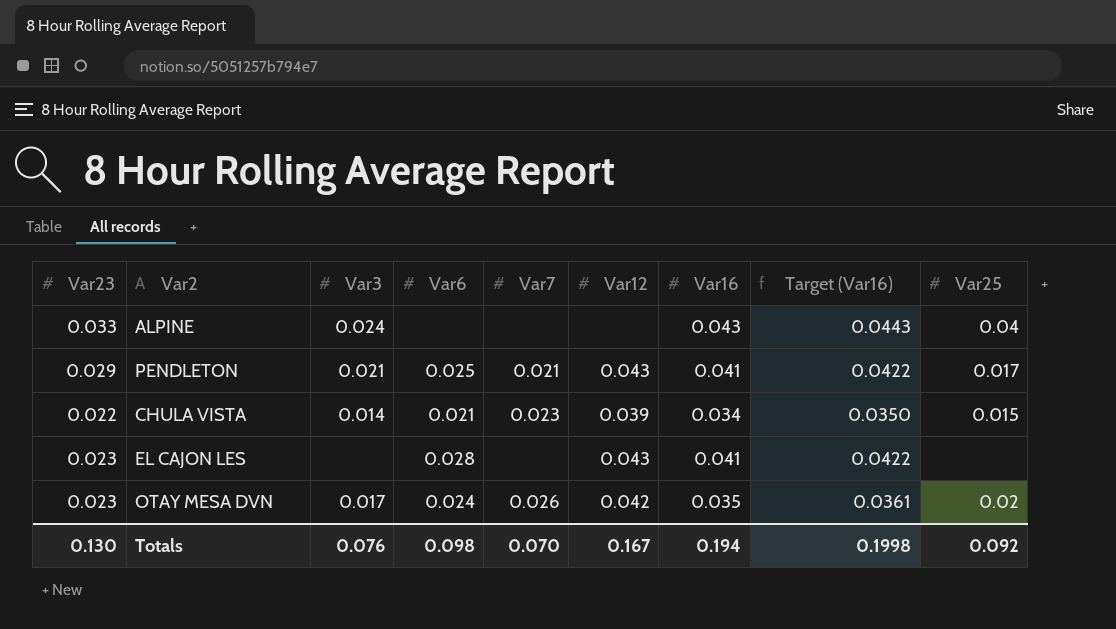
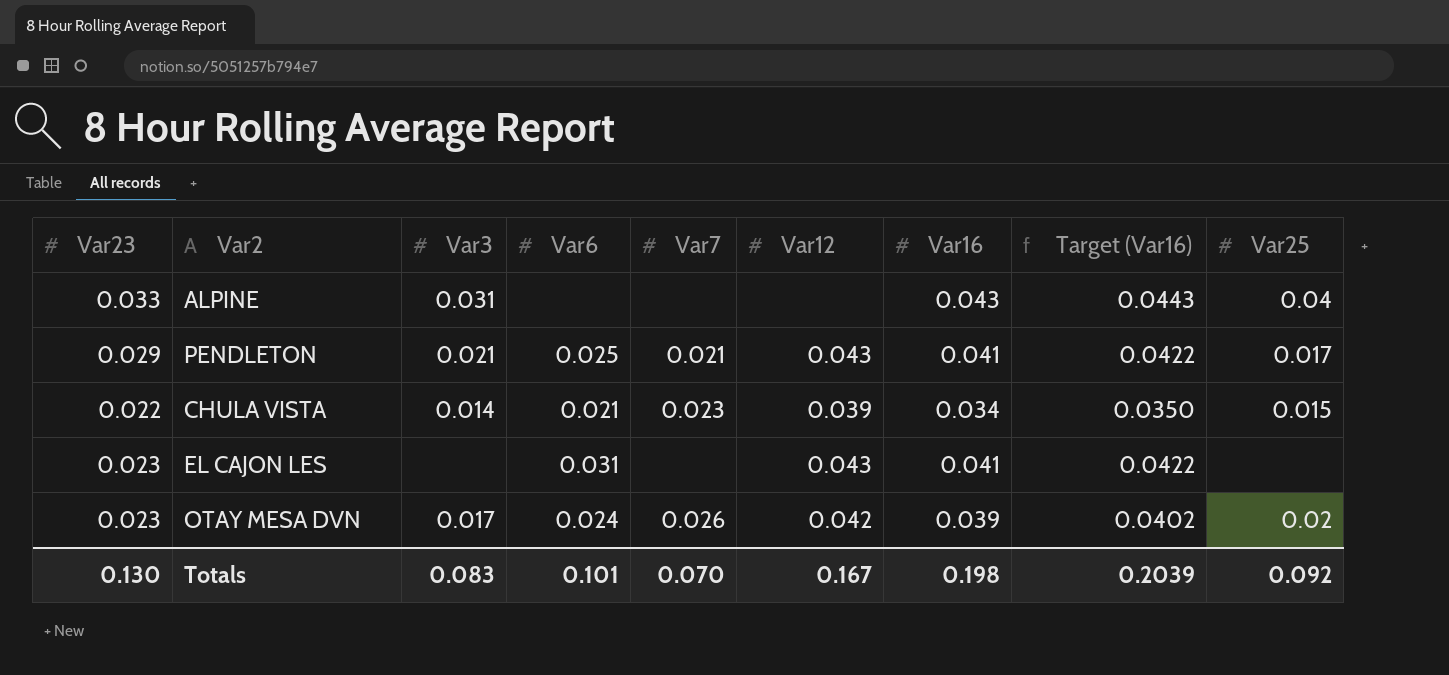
ALPINE | Var3: 0.024 -> 0.031
EL CAJON LES | Var6: 0.028 -> 0.031
OTAY MESA DVN | Var16: 0.035 -> 0.039
OTAY MESA DVN | Target (Var16): 0.0361 -> 0.0402
Totals | Var3: 0.076 -> 0.083
Totals | Var6: 0.098 -> 0.101
Totals | Var16: 0.194 -> 0.198
Totals | Target (Var16): 0.1998 -> 0.2039

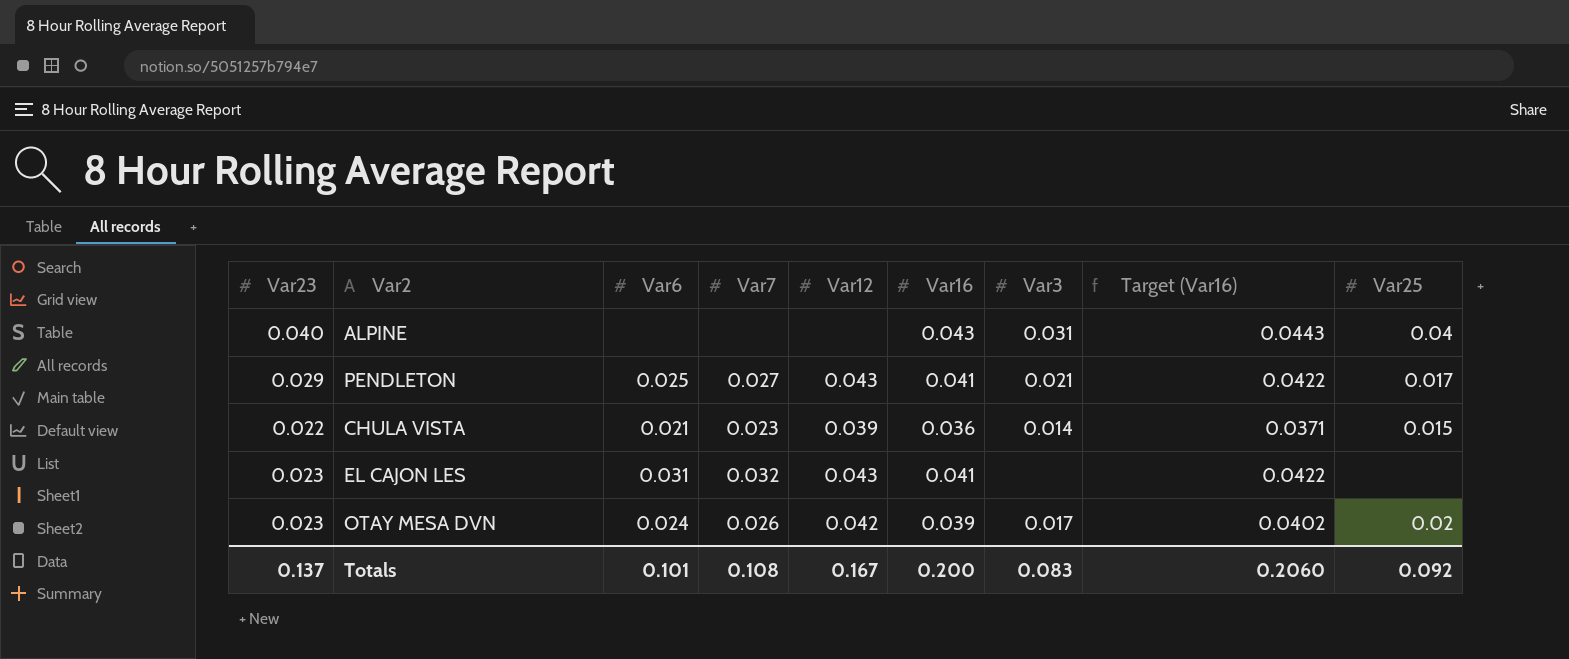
column Var3 | position: 3 -> 7
ALPINE | Var23: 0.033 -> 0.040
PENDLETON | Var7: 0.021 -> 0.027
CHULA VISTA | Var16: 0.034 -> 0.036
CHULA VISTA | Target (Var16): 0.0350 -> 0.0371
EL CAJON LES | Var7: none -> 0.032
Totals | Var23: 0.130 -> 0.137
Totals | Var7: 0.070 -> 0.108
Totals | Var16: 0.198 -> 0.200
Totals | Target (Var16): 0.2039 -> 0.2060

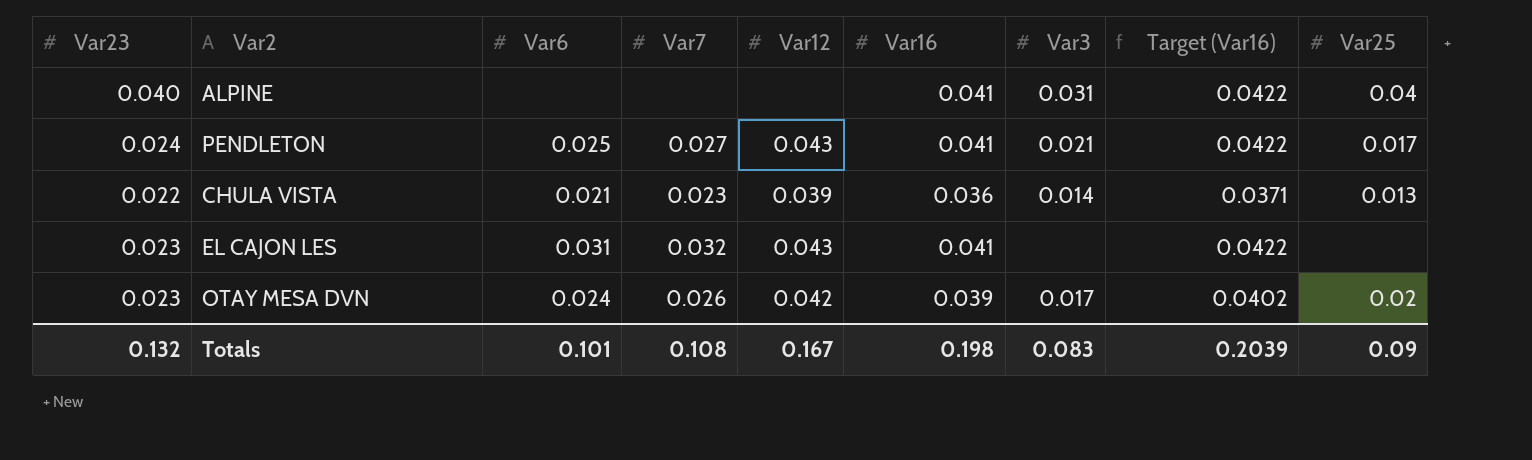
ALPINE | Var16: 0.043 -> 0.041
ALPINE | Target (Var16): 0.0443 -> 0.0422
PENDLETON | Var23: 0.029 -> 0.024
CHULA VISTA | Var25: 0.015 -> 0.013
Totals | Var23: 0.137 -> 0.132
Totals | Var16: 0.200 -> 0.198
Totals | Target (Var16): 0.2060 -> 0.2039
Totals | Var25: 0.092 -> 0.09

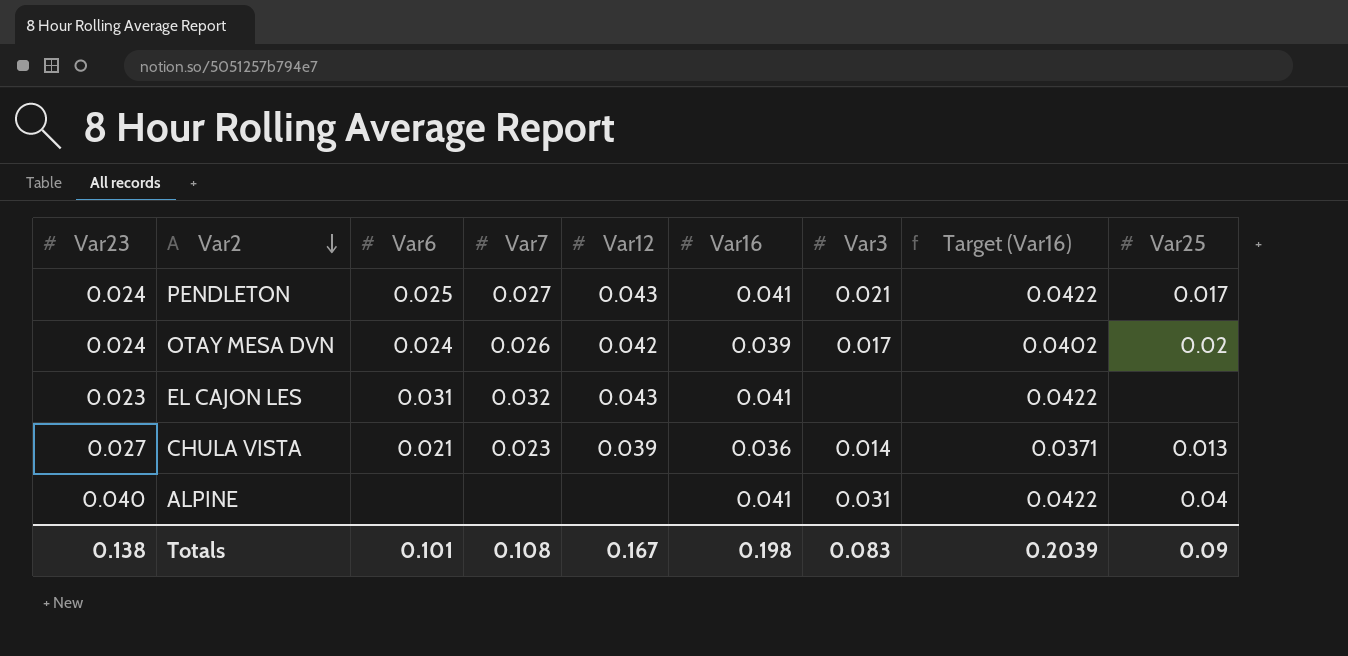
row order: none -> Var2 descending
OTAY MESA DVN | Var23: 0.023 -> 0.024
CHULA VISTA | Var23: 0.022 -> 0.027
Totals | Var23: 0.132 -> 0.138

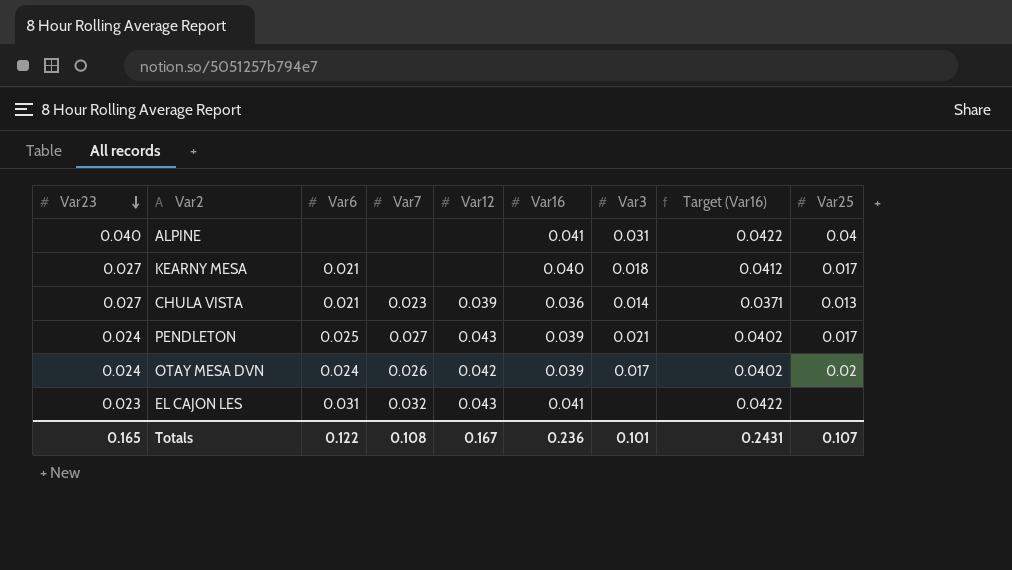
row order: Var2 descending -> Var23 descending
row KEARNY MESA: none -> 0.027 | 0.021 | none | none | 0.040 | 0.018 | 0.0412 | 0.017
PENDLETON | Var16: 0.041 -> 0.039
PENDLETON | Target (Var16): 0.0422 -> 0.0402
Totals | Var23: 0.138 -> 0.165
Totals | Var6: 0.101 -> 0.122
Totals | Var16: 0.198 -> 0.236
Totals | Var3: 0.083 -> 0.101
Totals | Target (Var16): 0.2039 -> 0.2431
Totals | Var25: 0.09 -> 0.107

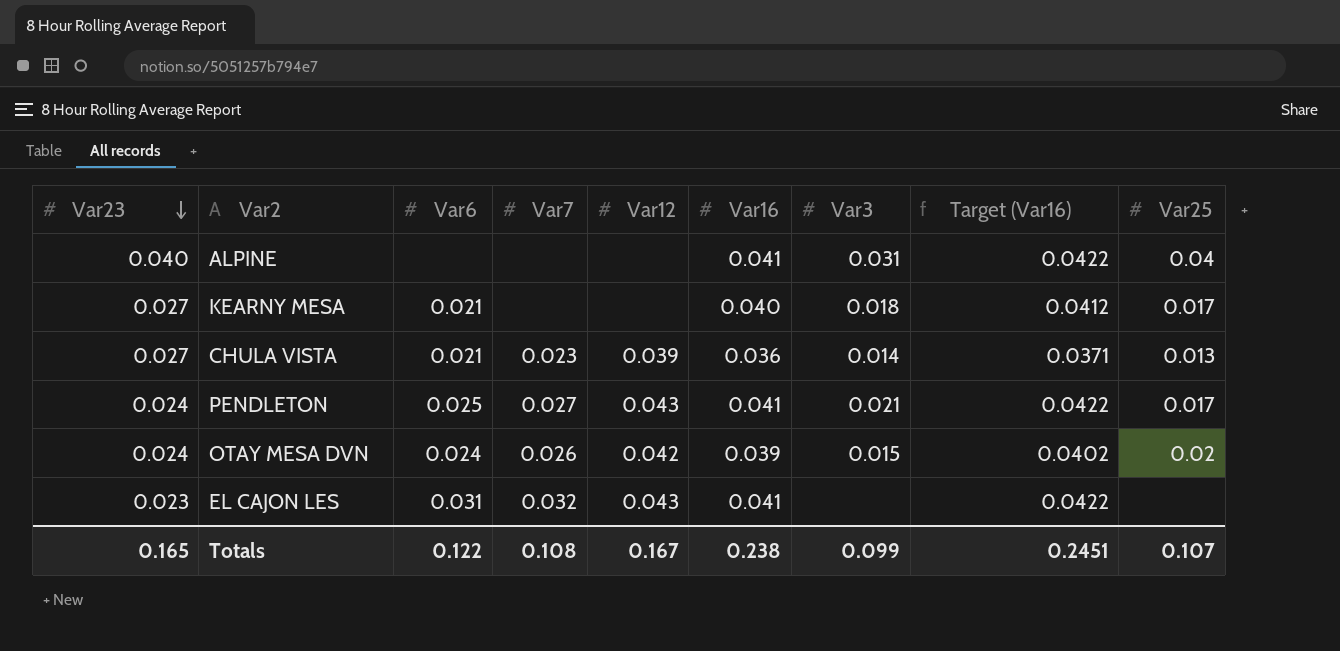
PENDLETON | Var16: 0.039 -> 0.041
PENDLETON | Target (Var16): 0.0402 -> 0.0422
OTAY MESA DVN | Var3: 0.017 -> 0.015
Totals | Var16: 0.236 -> 0.238
Totals | Var3: 0.101 -> 0.099
Totals | Target (Var16): 0.2431 -> 0.2451

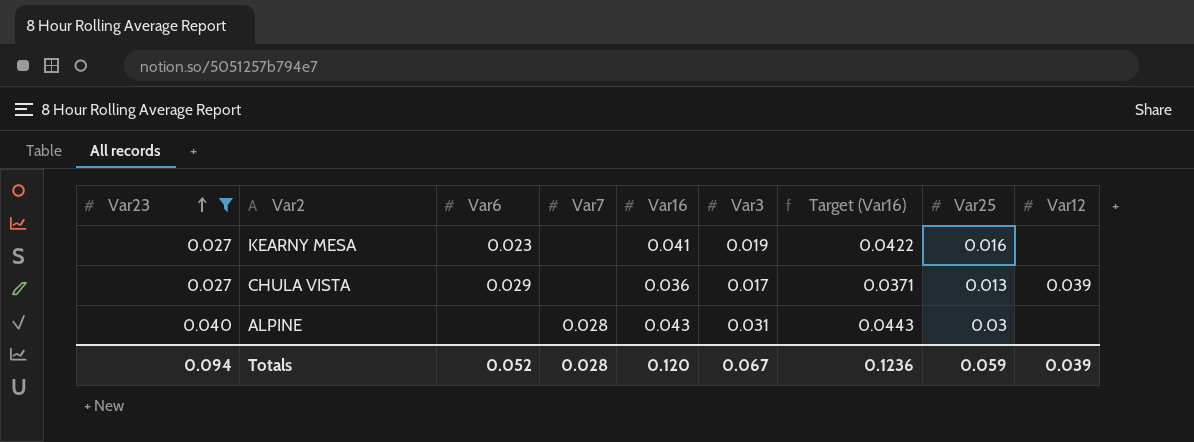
filter: none -> Var23 >= 0.027
row order: Var23 descending -> Var23 ascending
column Var12 | position: 5 -> 9
KEARNY MESA | Var6: 0.021 -> 0.023
KEARNY MESA | Var16: 0.040 -> 0.041
KEARNY MESA | Var3: 0.018 -> 0.019
KEARNY MESA | Target (Var16): 0.0412 -> 0.0422
KEARNY MESA | Var25: 0.017 -> 0.016
CHULA VISTA | Var6: 0.021 -> 0.029
CHULA VISTA | Var7: 0.023 -> none
CHULA VISTA | Var3: 0.014 -> 0.017
ALPINE | Var7: none -> 0.028
ALPINE | Var16: 0.041 -> 0.043
ALPINE | Target (Var16): 0.0422 -> 0.0443
ALPINE | Var25: 0.04 -> 0.03
Totals | Var23: 0.165 -> 0.094
Totals | Var6: 0.122 -> 0.052
Totals | Var7: 0.108 -> 0.028
Totals | Var16: 0.238 -> 0.120
Totals | Var3: 0.099 -> 0.067
Totals | Target (Var16): 0.2451 -> 0.1236
Totals | Var25: 0.107 -> 0.059
Totals | Var12: 0.167 -> 0.039

